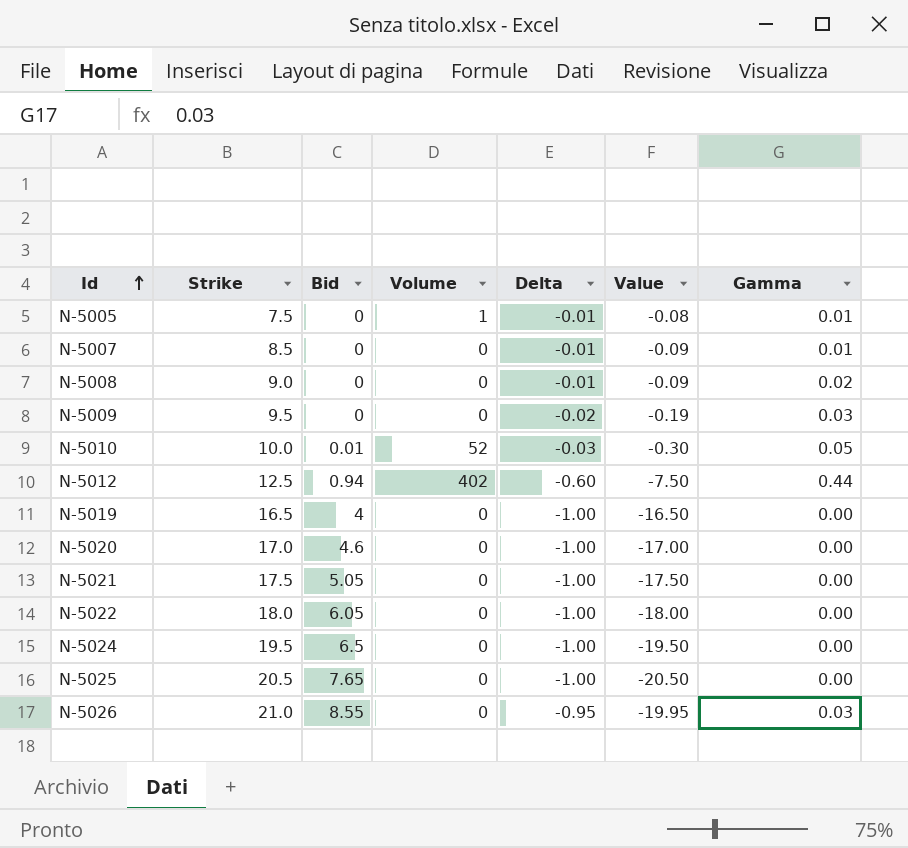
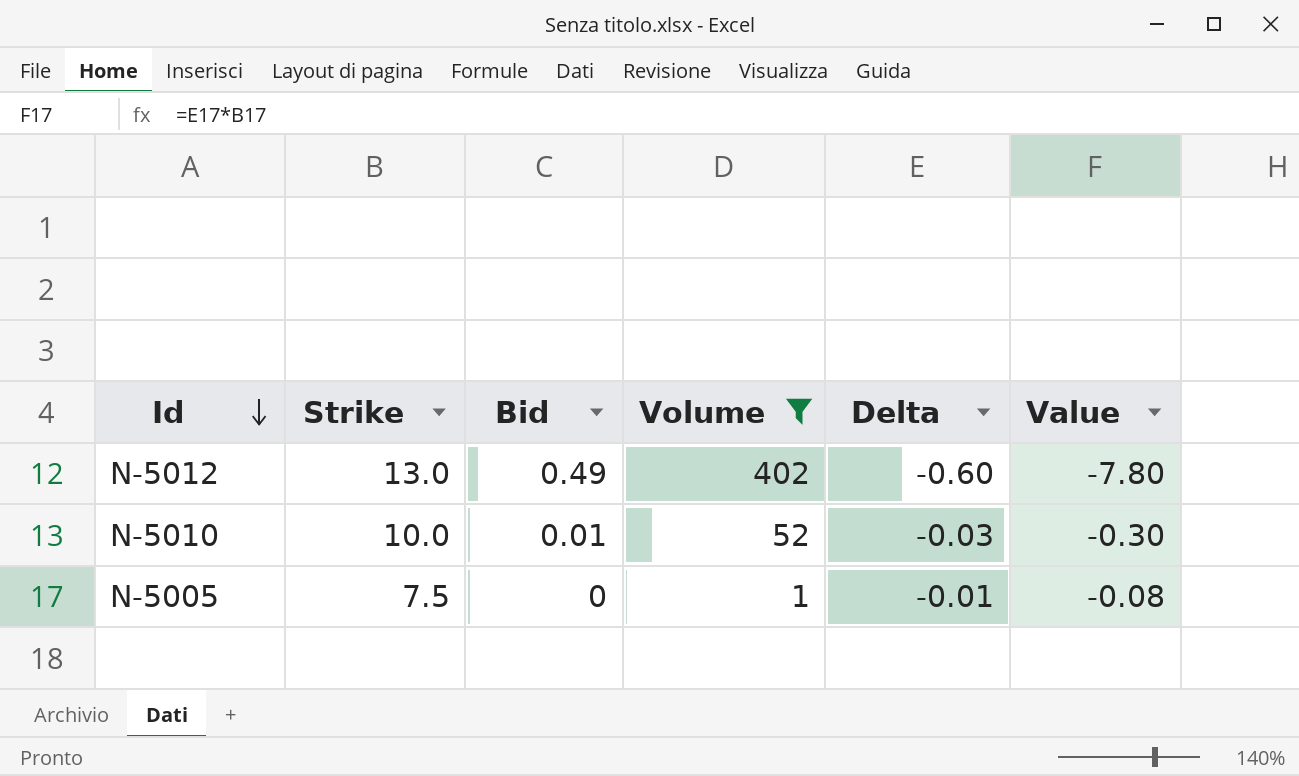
filter: none -> Volume != 0
row order: Id ascending -> Id descending
column Gamma | position: 7 -> none
N-5012 | Strike: 12.5 -> 13.0
N-5012 | Bid: 0.94 -> 0.49
N-5012 | Value: -7.50 -> -7.80

